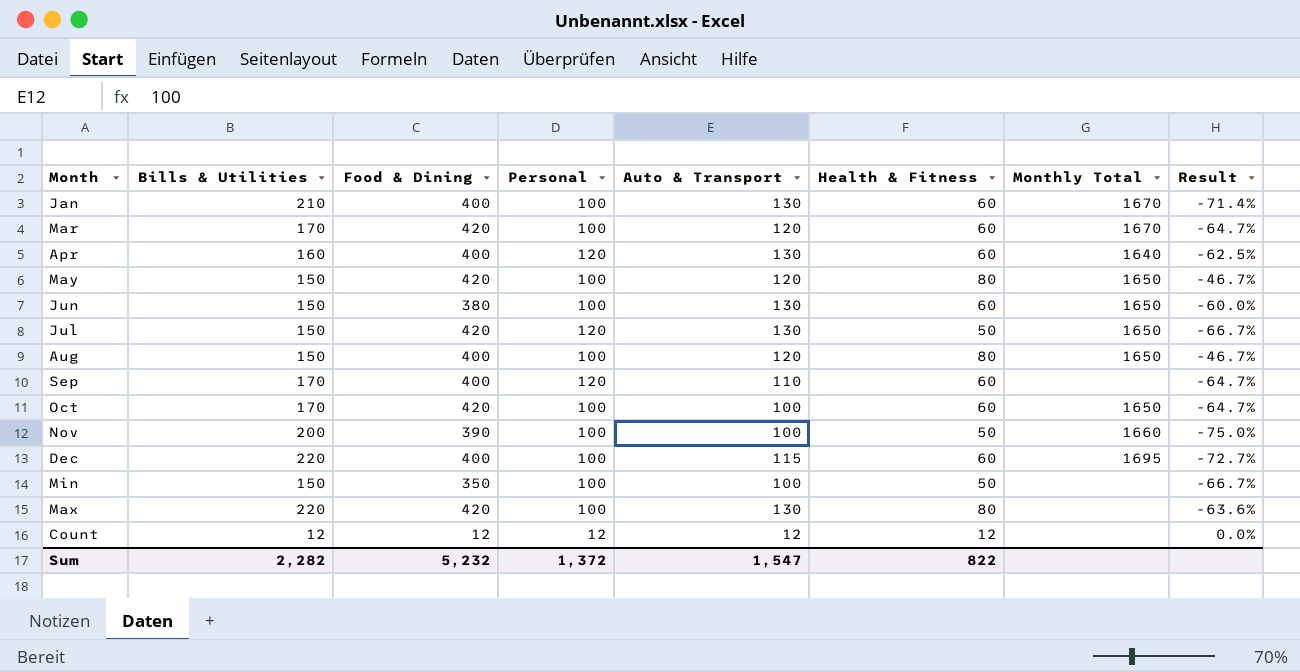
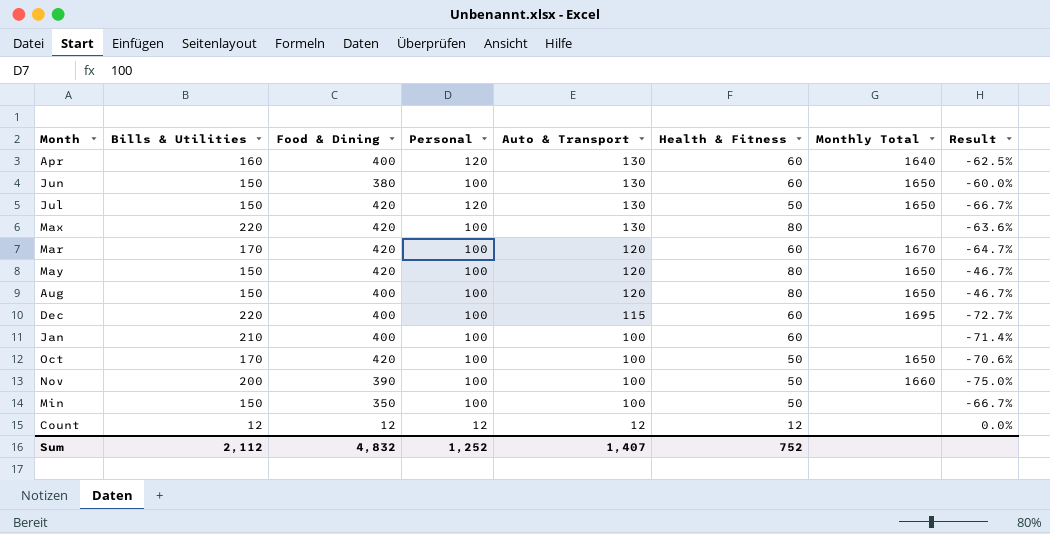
row order: none -> Auto & Transport descending
row Sep: 170 | 400 | 120 | 110 | 60 | none | -64.7% -> none
Jan | Auto & Transport: 130 -> 100
Jan | Monthly Total: 1670 -> none
Oct | Health & Fitness: 60 -> 50
Oct | Result: -64.7% -> -70.6%
Sum | Bills & Utilities: 2,282 -> 2,112
Sum | Food & Dining: 5,232 -> 4,832
Sum | Personal: 1,372 -> 1,252
Sum | Auto & Transport: 1,547 -> 1,407
Sum | Health & Fitness: 822 -> 752

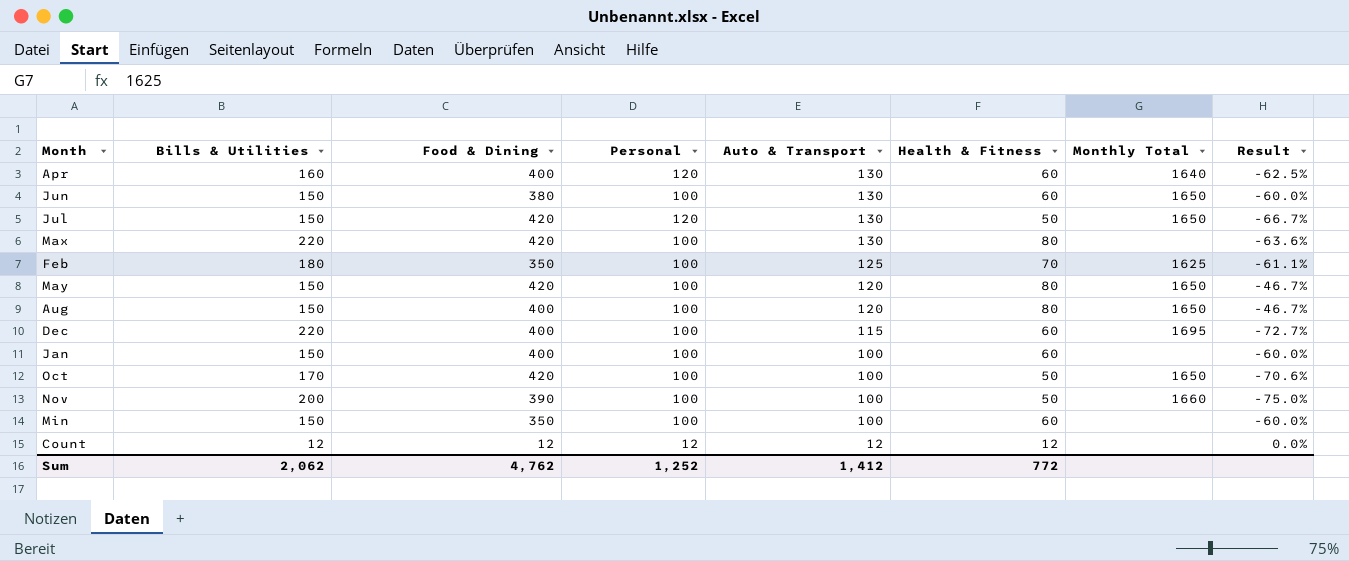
row Mar: 170 | 420 | 100 | 120 | 60 | 1670 | -64.7% -> none
row Feb: none -> 180 | 350 | 100 | 125 | 70 | 1625 | -61.1%
Jan | Bills & Utilities: 210 -> 150
Jan | Result: -71.4% -> -60.0%
Min | Health & Fitness: 50 -> 60
Min | Result: -66.7% -> -60.0%
Sum | Bills & Utilities: 2,112 -> 2,062
Sum | Food & Dining: 4,832 -> 4,762
Sum | Auto & Transport: 1,407 -> 1,412
Sum | Health & Fitness: 752 -> 772

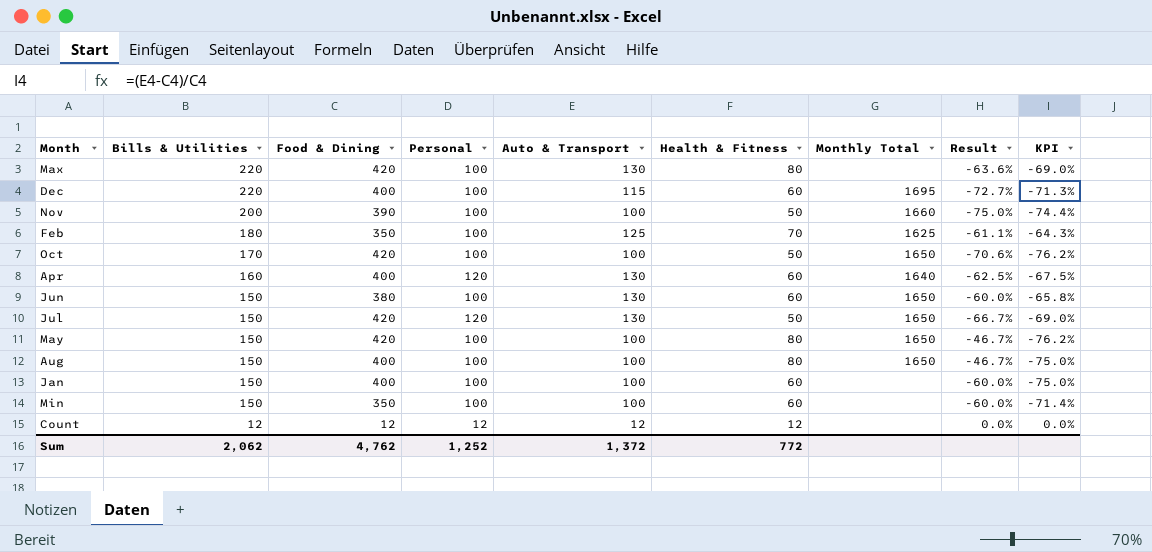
row order: Auto & Transport descending -> Bills & Utilities descending
column KPI | formula: none -> ([Auto & Transport] - [Food & Dining]) / [Food & Dining]
May | Auto & Transport: 120 -> 100
Aug | Auto & Transport: 120 -> 100
Sum | Auto & Transport: 1,412 -> 1,372

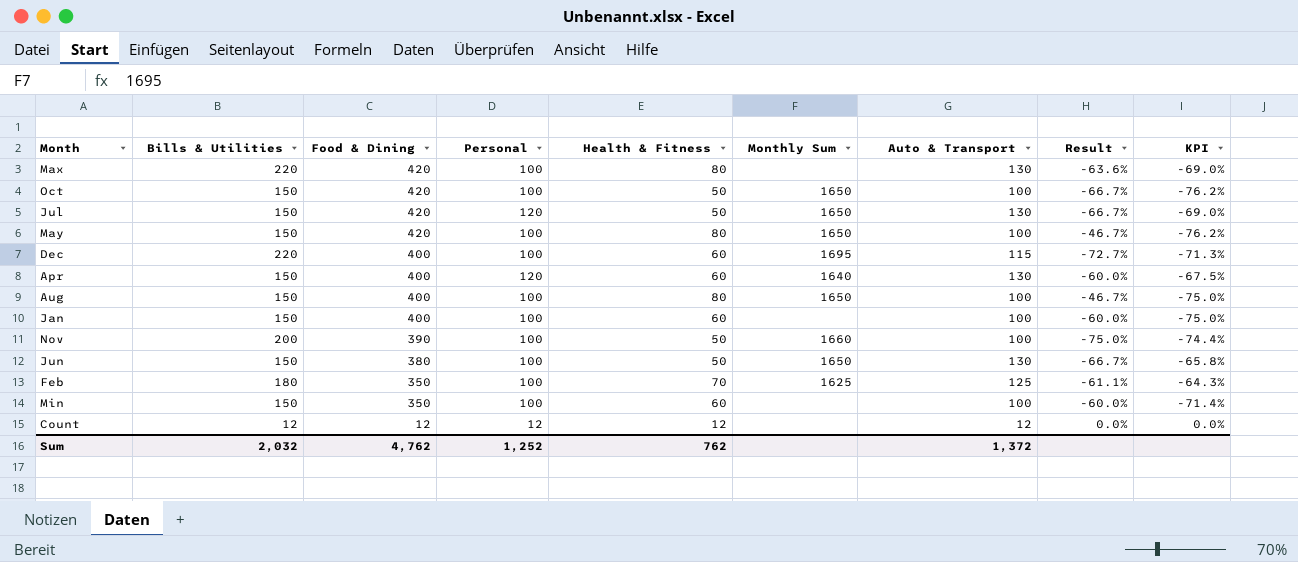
row order: Bills & Utilities descending -> Food & Dining descending
column name: Monthly Total -> Monthly Sum
column Auto & Transport | position: 5 -> 7
Oct | Bills & Utilities: 170 -> 150
Oct | Result: -70.6% -> -66.7%
Apr | Bills & Utilities: 160 -> 150
Apr | Result: -62.5% -> -60.0%
Jun | Health & Fitness: 60 -> 50
Jun | Result: -60.0% -> -66.7%
Sum | Bills & Utilities: 2,062 -> 2,032
Sum | Health & Fitness: 772 -> 762

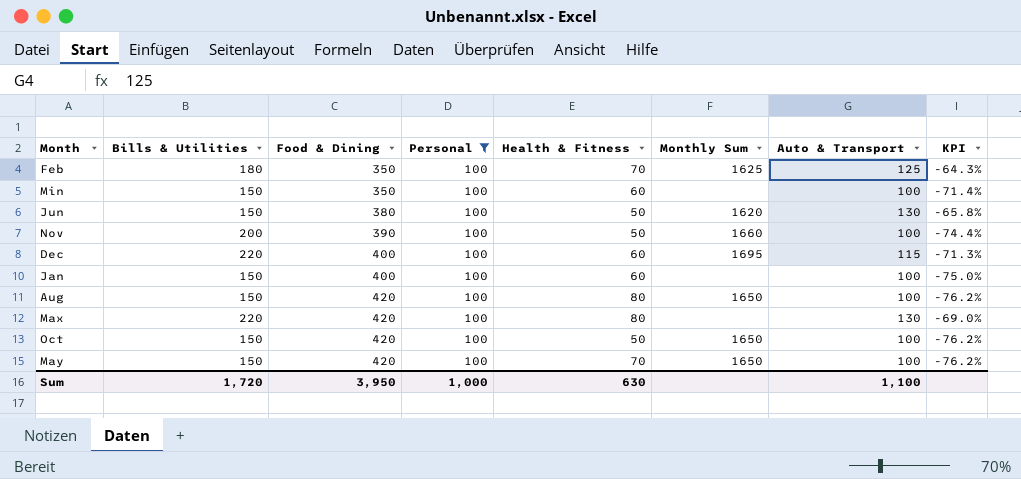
filter: none -> Personal = 100
row order: Food & Dining descending -> Food & Dining ascending
column Result | formula: ([Health & Fitness] - [Bills & Utilities]) / [Bills & Utilities] -> none
Jun | Monthly Sum: 1650 -> 1620
Aug | Food & Dining: 400 -> 420
Aug | KPI: -75.0% -> -76.2%
May | Health & Fitness: 80 -> 70
Sum | Bills & Utilities: 2,032 -> 1,720
Sum | Food & Dining: 4,762 -> 3,950
Sum | Personal: 1,252 -> 1,000
Sum | Health & Fitness: 762 -> 630
Sum | Auto & Transport: 1,372 -> 1,100

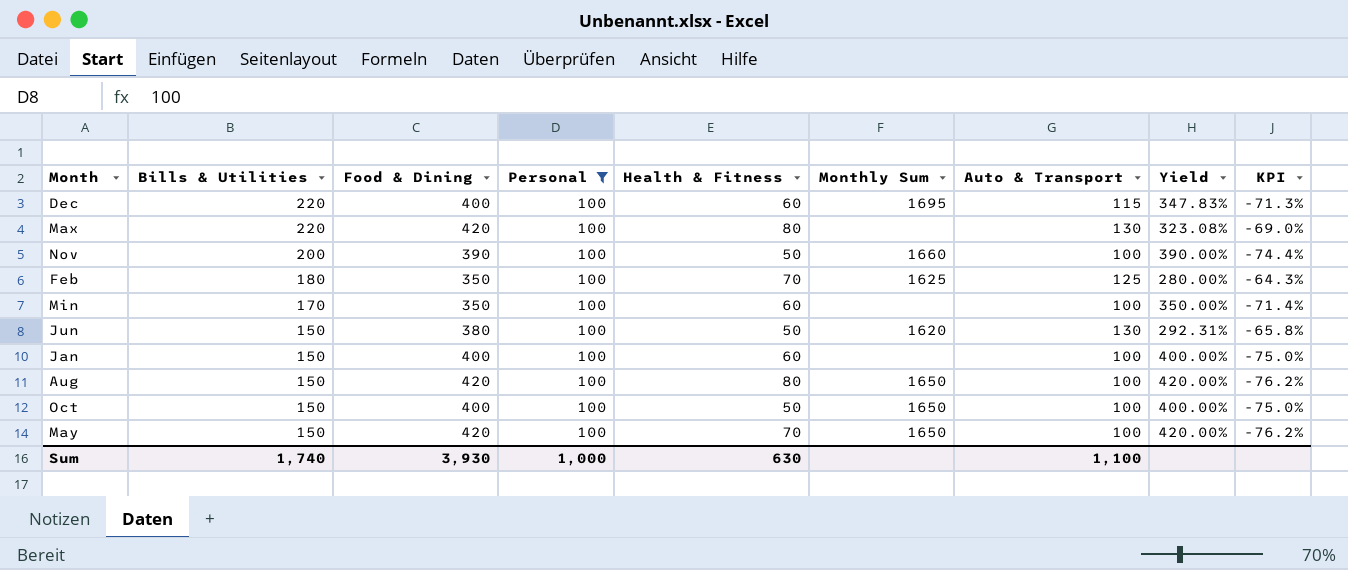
row order: Food & Dining ascending -> Bills & Utilities descending
column Yield | formula: none -> [Food & Dining] / [Auto & Transport]
Min | Bills & Utilities: 150 -> 170
Oct | Food & Dining: 420 -> 400
Oct | KPI: -76.2% -> -75.0%
Sum | Bills & Utilities: 1,720 -> 1,740
Sum | Food & Dining: 3,950 -> 3,930

